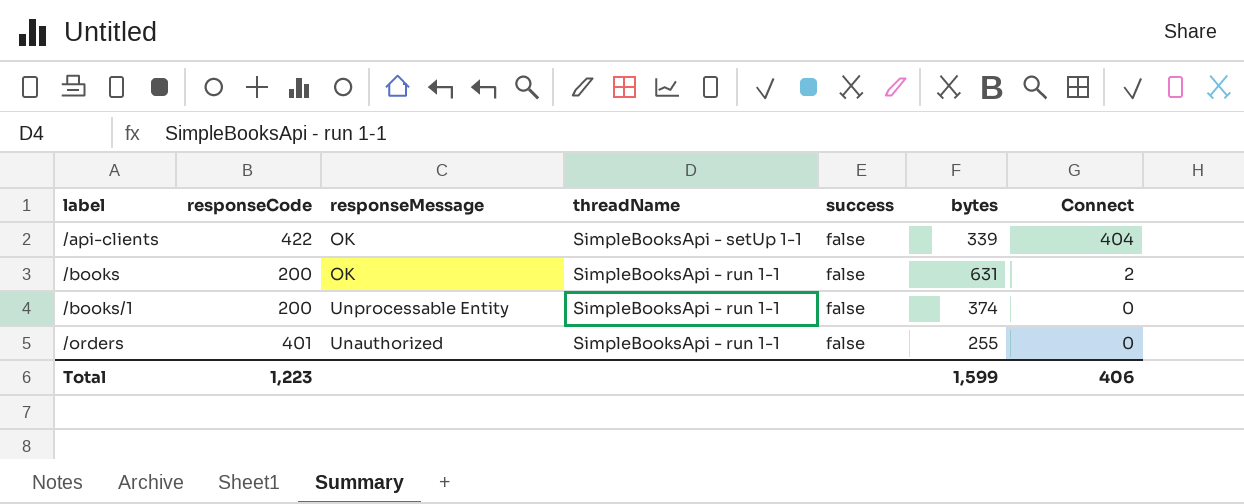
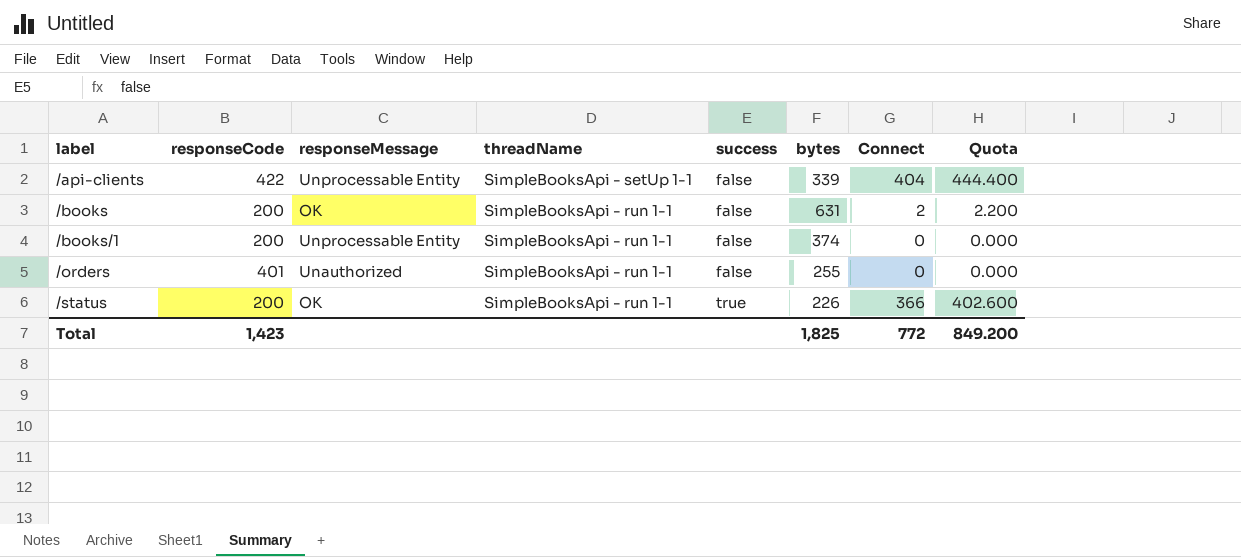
column Quota | formula: none -> [Connect] * 1.1
/api-clients | responseMessage: OK -> Unprocessable Entity
row /status: none -> 200 | OK | SimpleBooksApi - run 1-1 | true | 226 | 366 | 402.600
Total | responseCode: 1,223 -> 1,423
Total | bytes: 1,599 -> 1,825
Total | Connect: 406 -> 772

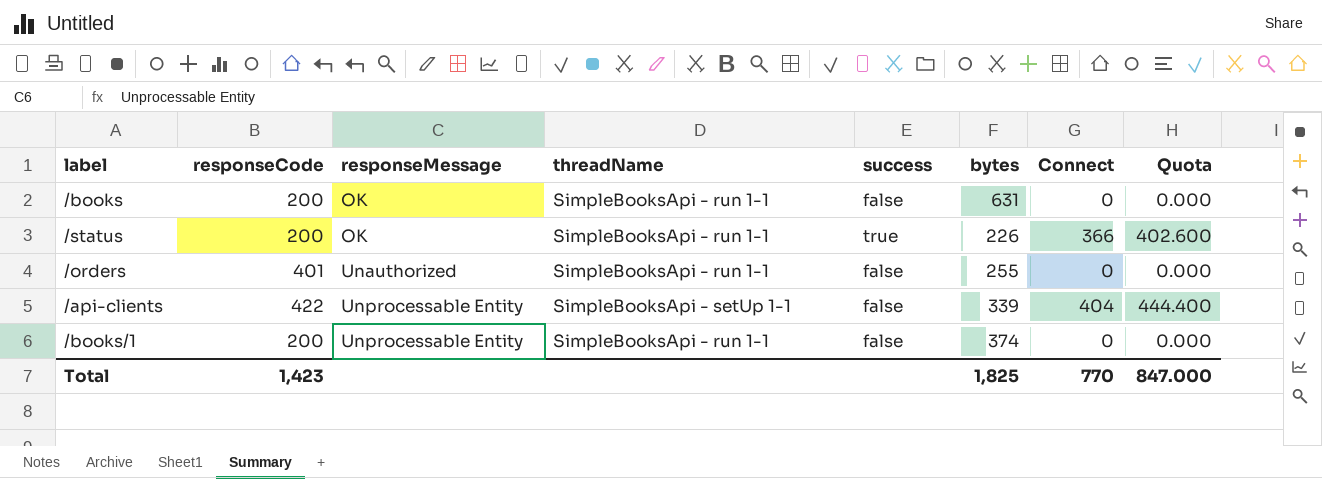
row order: label ascending -> responseMessage ascending
/books | Connect: 2 -> 0
/books | Quota: 2.200 -> 0.000
Total | Connect: 772 -> 770
Total | Quota: 849.200 -> 847.000

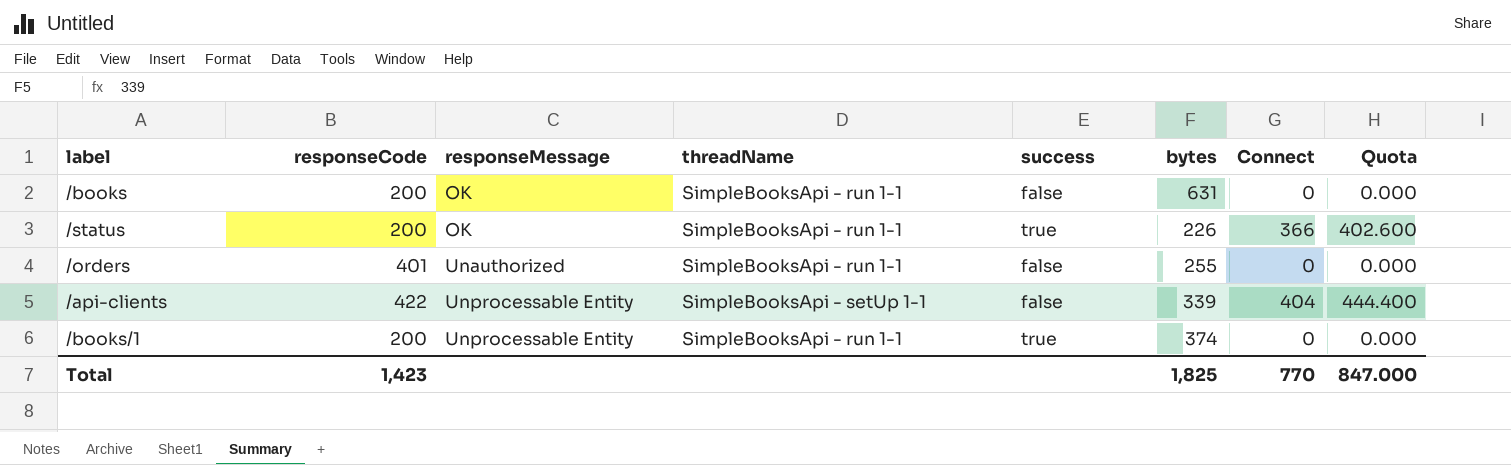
/books/1 | success: false -> true

